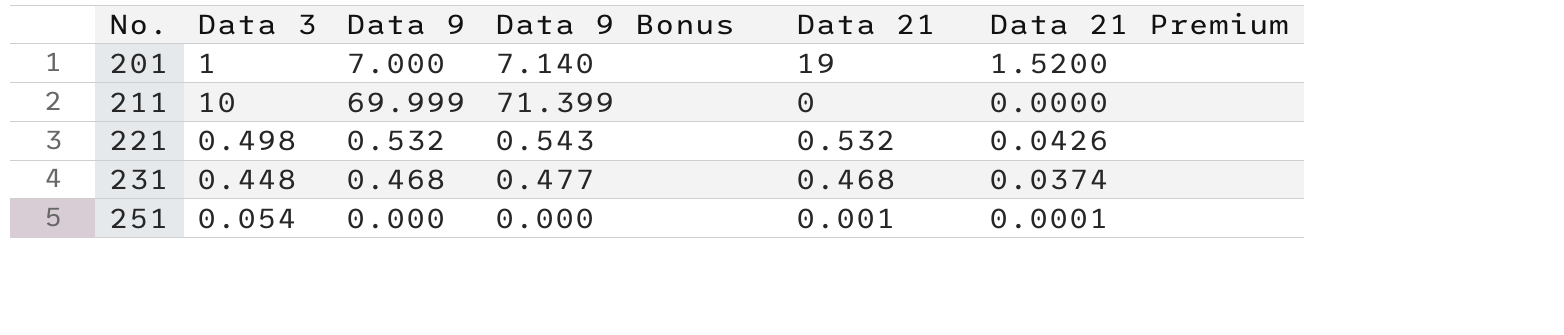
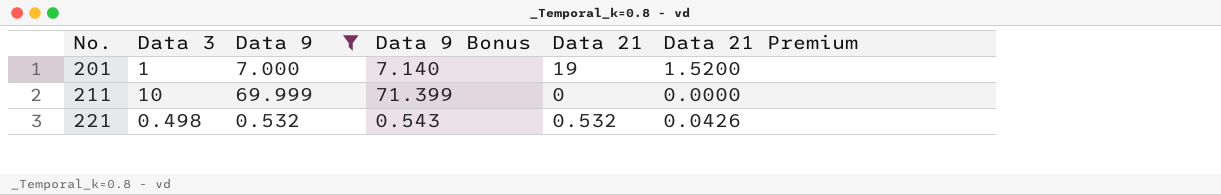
filter: none -> Data 9 >= 0.532

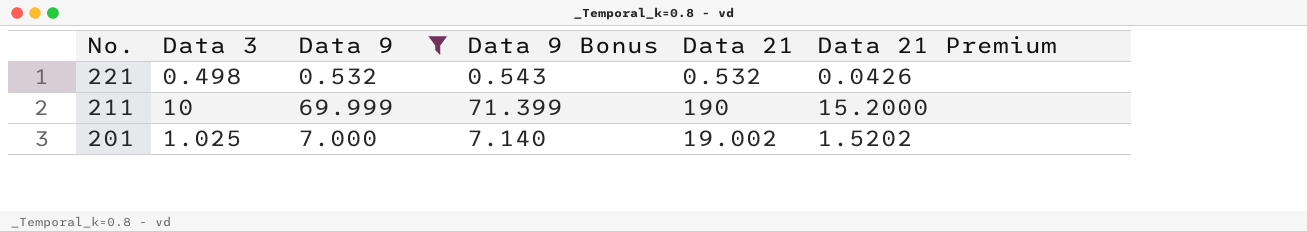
row order: No. ascending -> No. descending
211 | Data 21: 0 -> 190
211 | Data 21 Premium: 0.0000 -> 15.2000
201 | Data 3: 1 -> 1.025
201 | Data 21: 19 -> 19.002
201 | Data 21 Premium: 1.5200 -> 1.5202

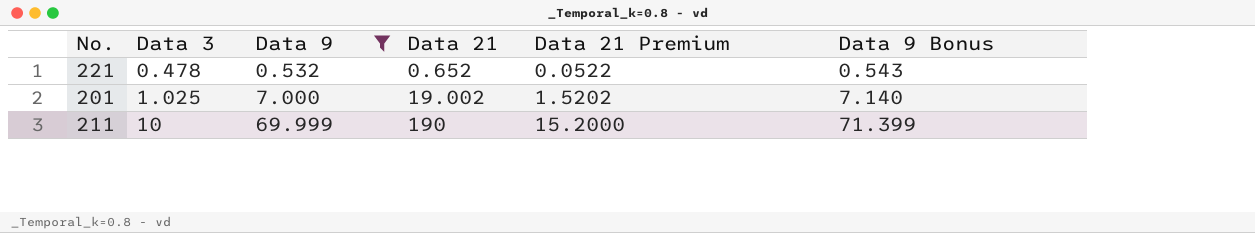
row order: No. descending -> Data 3 ascending
column Data 9 Bonus | position: 4 -> 6
221 | Data 3: 0.498 -> 0.478
221 | Data 21: 0.532 -> 0.652
221 | Data 21 Premium: 0.0426 -> 0.0522

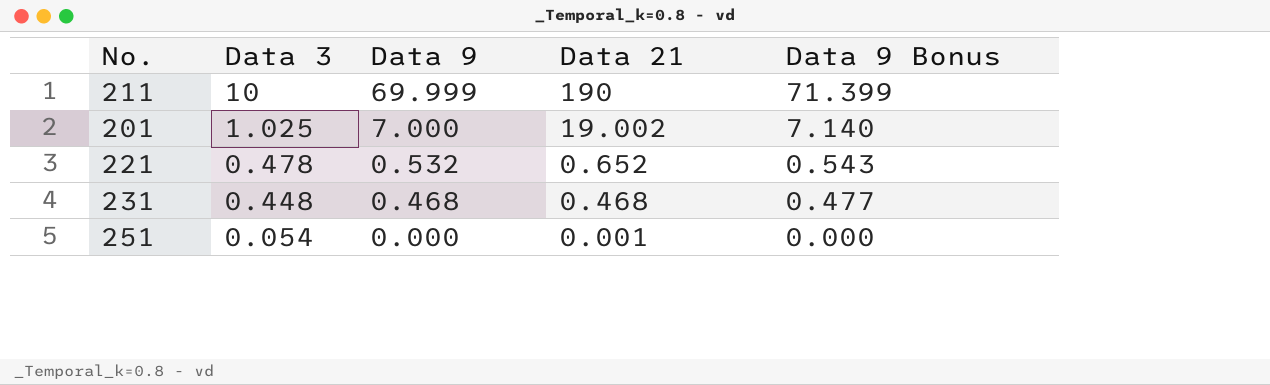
filter: Data 9 >= 0.532 -> none
row order: Data 3 ascending -> Data 3 descending
column Data 21 Premium | formula: [Data 21] * 0.08 -> none

